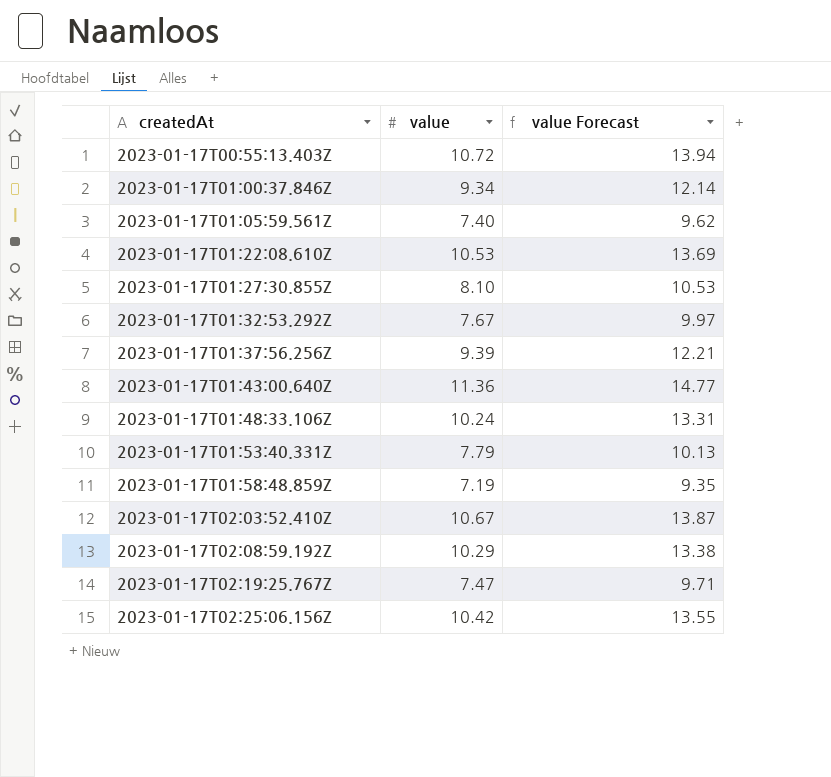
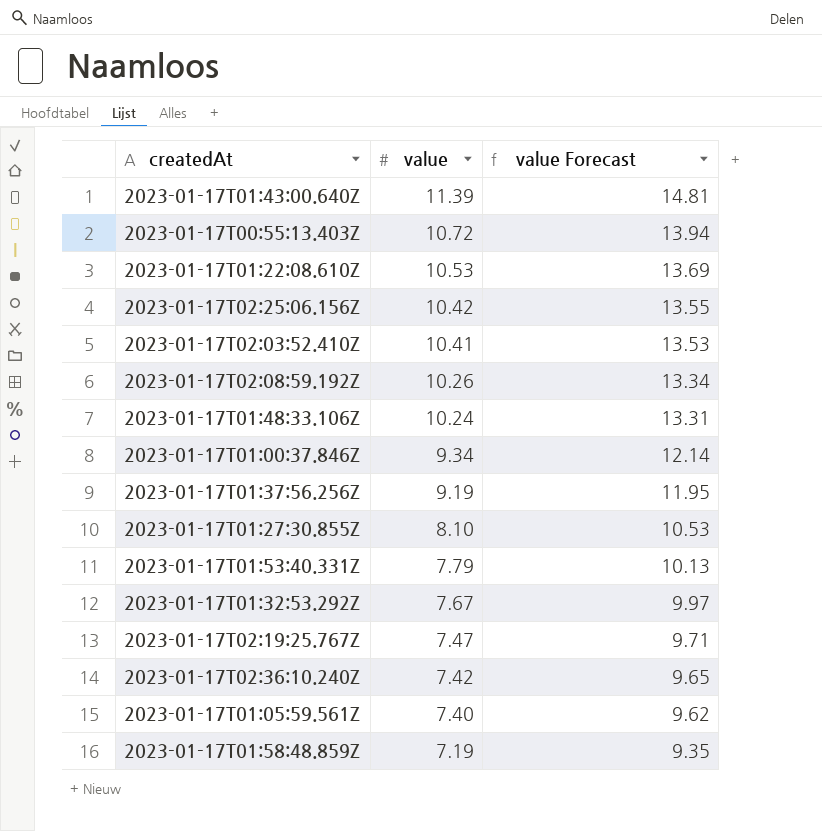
row order: createdAt ascending -> value descending
2023-01-17T01:43:00.640Z | value: 11.36 -> 11.39
2023-01-17T01:43:00.640Z | value Forecast: 14.77 -> 14.81
2023-01-17T02:03:52.410Z | value: 10.67 -> 10.41
2023-01-17T02:03:52.410Z | value Forecast: 13.87 -> 13.53
2023-01-17T02:08:59.192Z | value: 10.29 -> 10.26
2023-01-17T02:08:59.192Z | value Forecast: 13.38 -> 13.34
2023-01-17T01:37:56.256Z | value: 9.39 -> 9.19
2023-01-17T01:37:56.256Z | value Forecast: 12.21 -> 11.95
row 2023-01-17T02:36:10.240Z: none -> 7.42 | 9.65

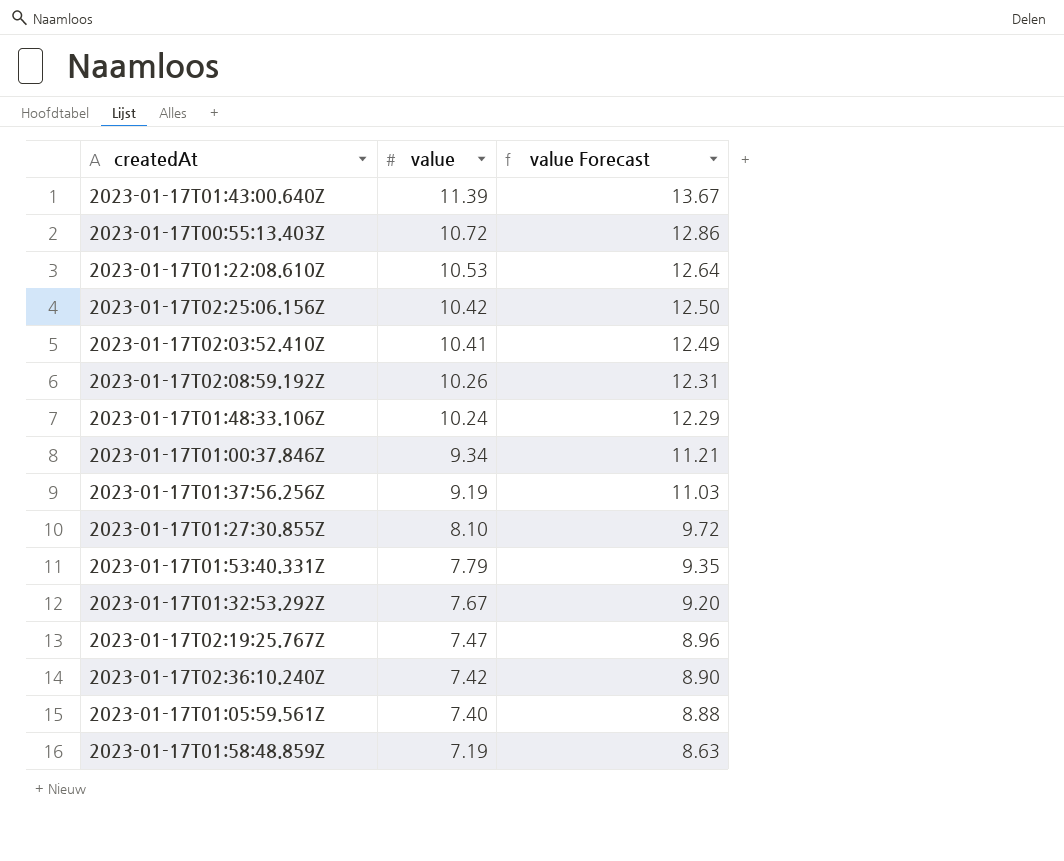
column value Forecast | formula: [value] * 1.3 -> [value] * 1.2

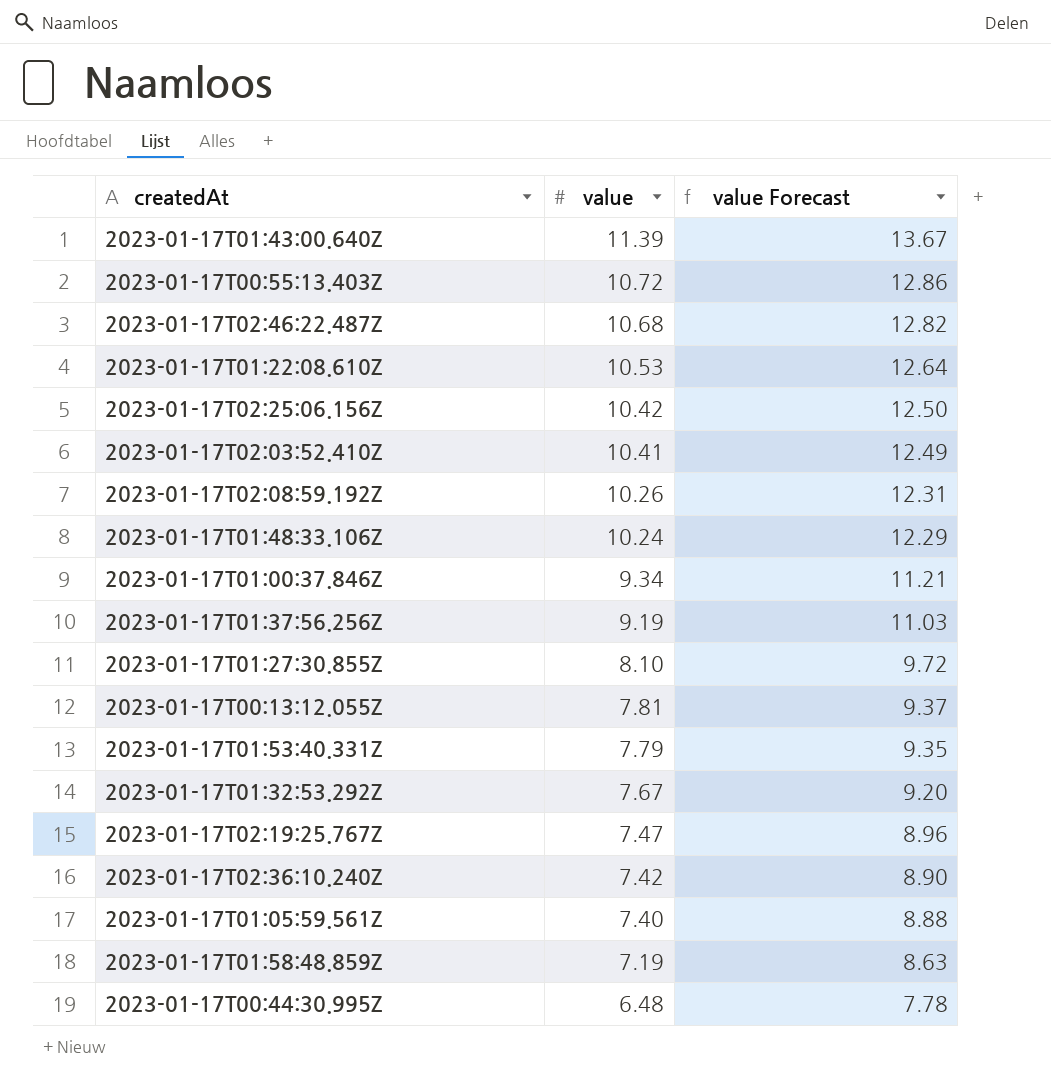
row 2023-01-17T02:46:22.487Z: none -> 10.68 | 12.82
row 2023-01-17T00:13:12.055Z: none -> 7.81 | 9.37
row 2023-01-17T00:44:30.995Z: none -> 6.48 | 7.78

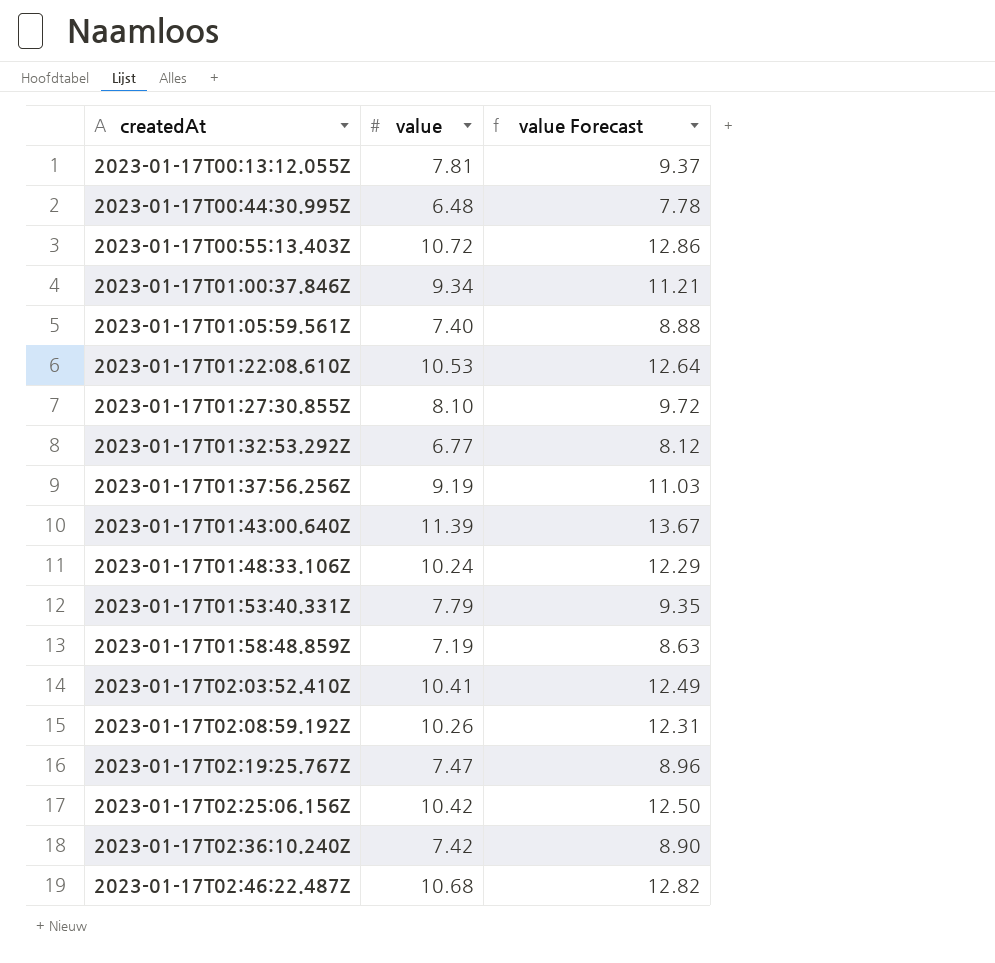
row order: value descending -> createdAt ascending
2023-01-17T01:32:53.292Z | value: 7.67 -> 6.77
2023-01-17T01:32:53.292Z | value Forecast: 9.20 -> 8.12

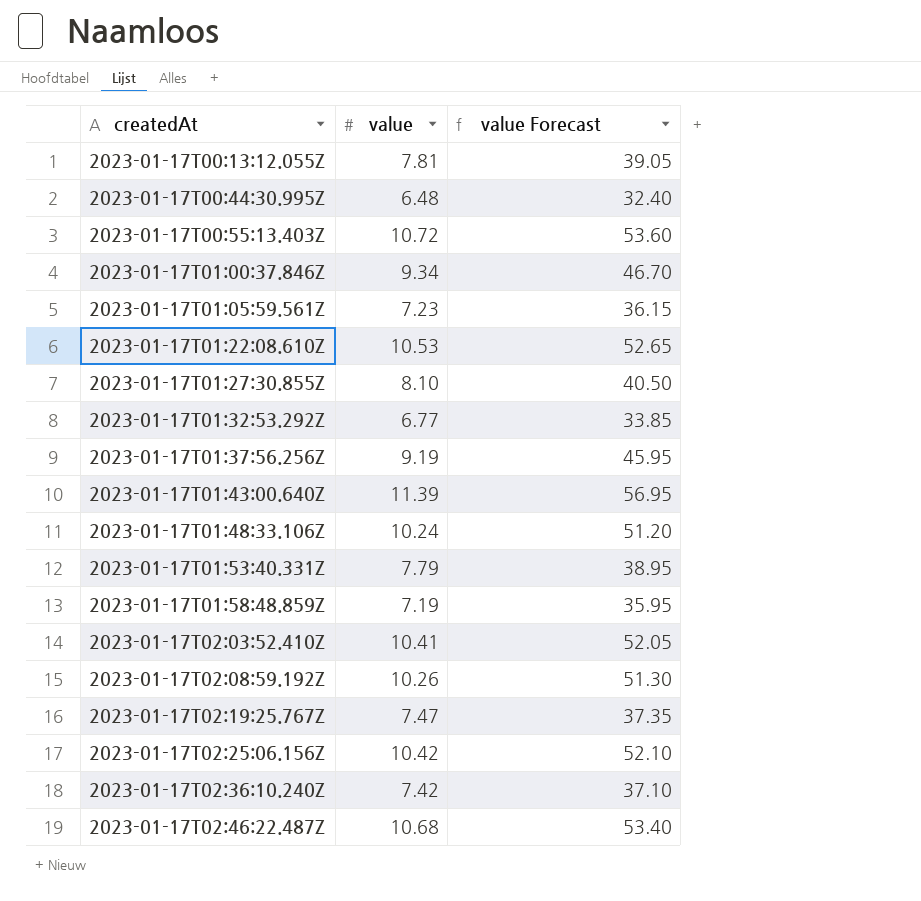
column value Forecast | formula: [value] * 1.2 -> [value] * 5
2023-01-17T01:05:59.561Z | value: 7.40 -> 7.23

